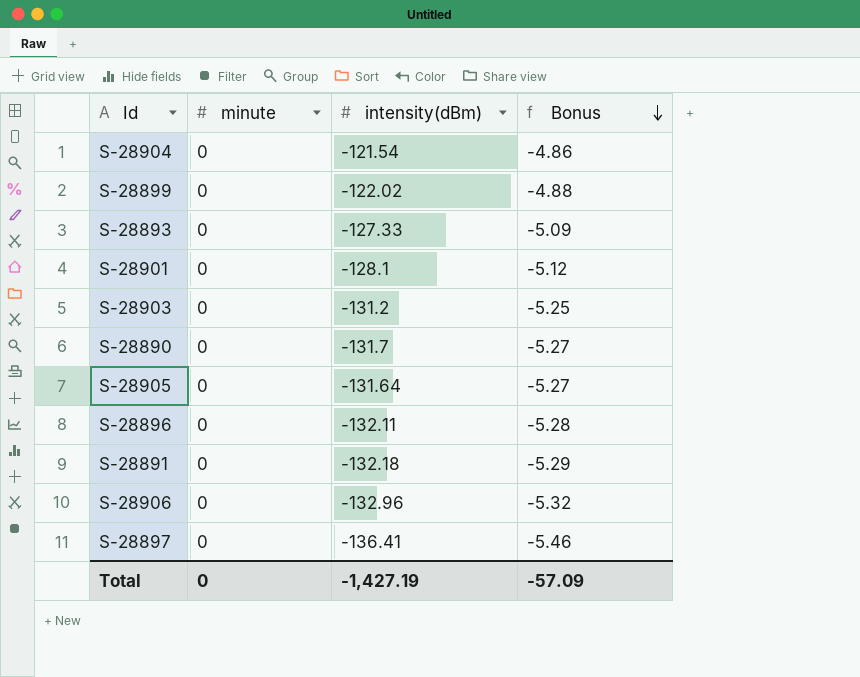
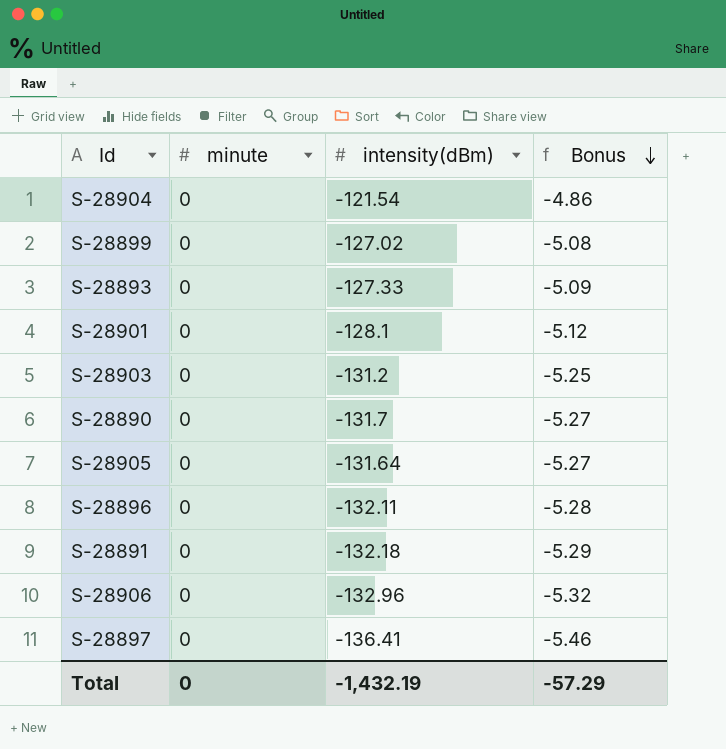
S-28899 | intensity(dBm): -122.02 -> -127.02
S-28899 | Bonus: -4.88 -> -5.08
Total | intensity(dBm): -1,427.19 -> -1,432.19
Total | Bonus: -57.09 -> -57.29

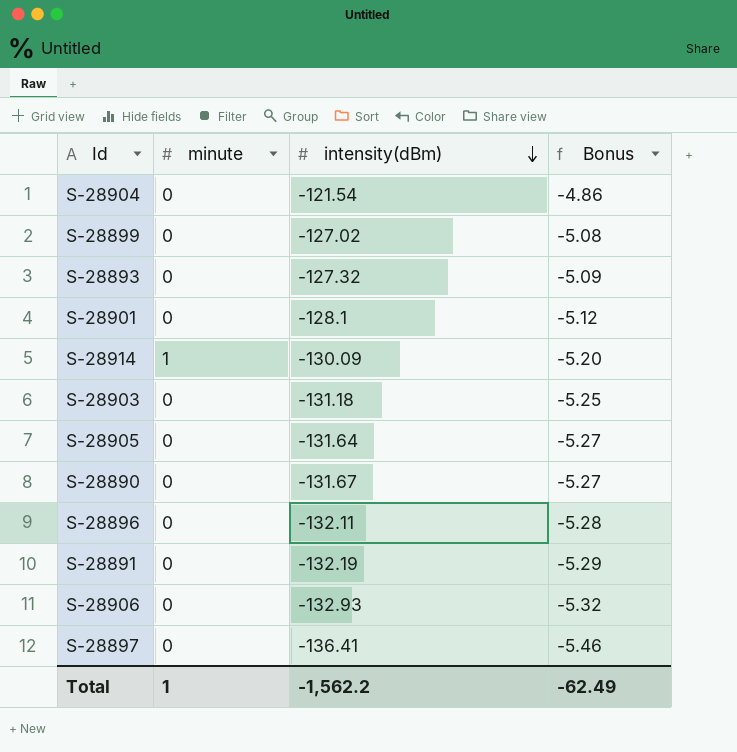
row order: Bonus descending -> intensity(dBm) descending
S-28893 | intensity(dBm): -127.33 -> -127.32
row S-28914: none -> 1 | -130.09 | -5.20
S-28903 | intensity(dBm): -131.2 -> -131.18
S-28890 | intensity(dBm): -131.7 -> -131.67
S-28891 | intensity(dBm): -132.18 -> -132.19
S-28906 | intensity(dBm): -132.96 -> -132.93
Total | minute: 0 -> 1
Total | intensity(dBm): -1,432.19 -> -1,562.2
Total | Bonus: -57.29 -> -62.49

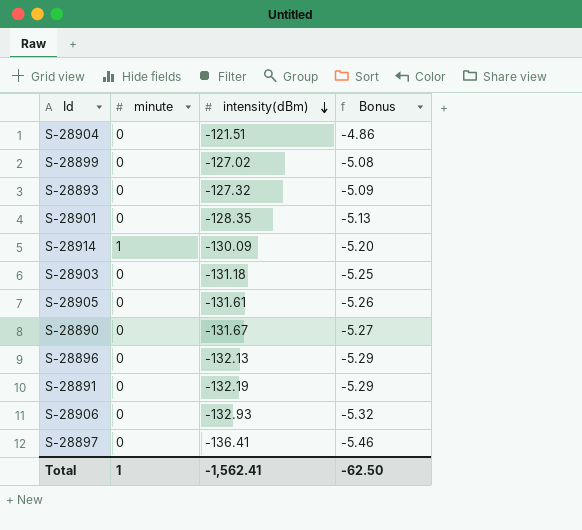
S-28904 | intensity(dBm): -121.54 -> -121.51
S-28901 | intensity(dBm): -128.1 -> -128.35
S-28901 | Bonus: -5.12 -> -5.13
S-28905 | intensity(dBm): -131.64 -> -131.61
S-28905 | Bonus: -5.27 -> -5.26
S-28896 | intensity(dBm): -132.11 -> -132.13
S-28896 | Bonus: -5.28 -> -5.29
Total | intensity(dBm): -1,562.2 -> -1,562.41
Total | Bonus: -62.49 -> -62.50

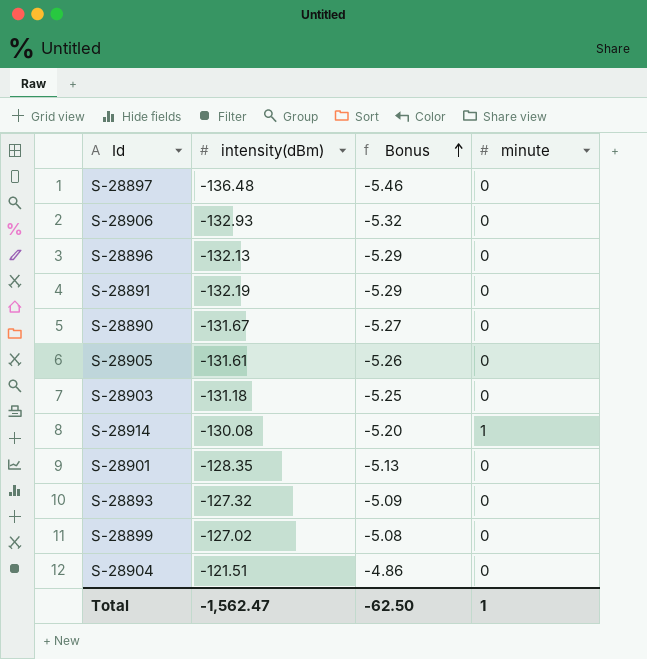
row order: intensity(dBm) descending -> Bonus ascending
column minute | position: 2 -> 4
S-28897 | intensity(dBm): -136.41 -> -136.48
S-28914 | intensity(dBm): -130.09 -> -130.08
Total | intensity(dBm): -1,562.41 -> -1,562.47

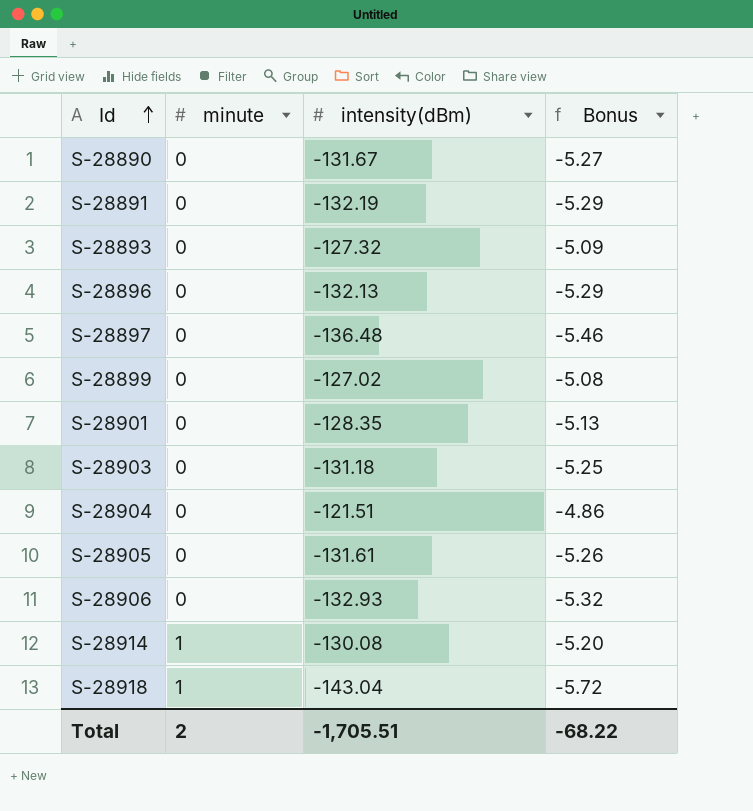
row order: Bonus ascending -> Id ascending
column minute | position: 4 -> 2
row S-28918: none -> 1 | -143.04 | -5.72
Total | minute: 1 -> 2
Total | intensity(dBm): -1,562.47 -> -1,705.51
Total | Bonus: -62.50 -> -68.22

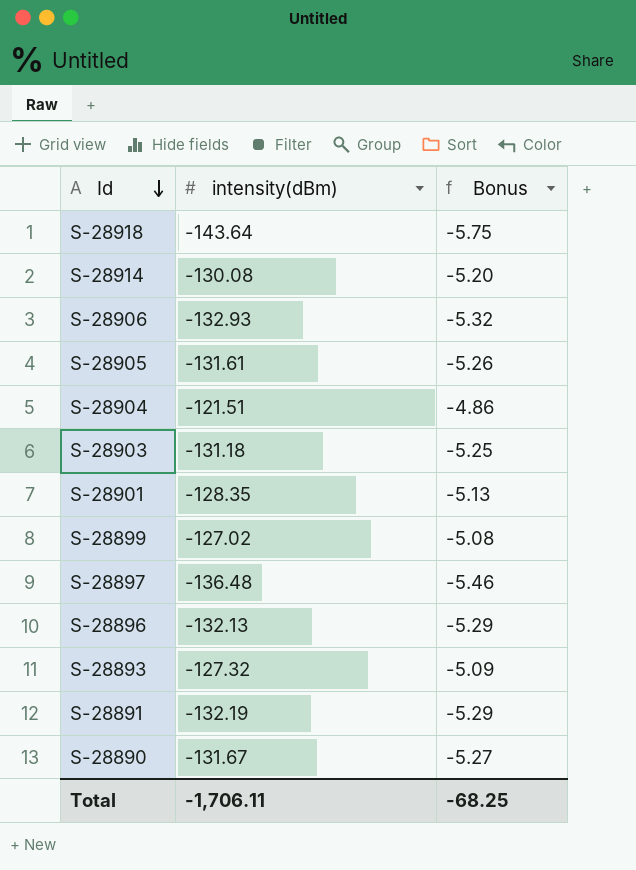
row order: Id ascending -> Id descending
column minute | position: 2 -> none
S-28918 | intensity(dBm): -143.04 -> -143.64
S-28918 | Bonus: -5.72 -> -5.75
Total | intensity(dBm): -1,705.51 -> -1,706.11
Total | Bonus: -68.22 -> -68.25

